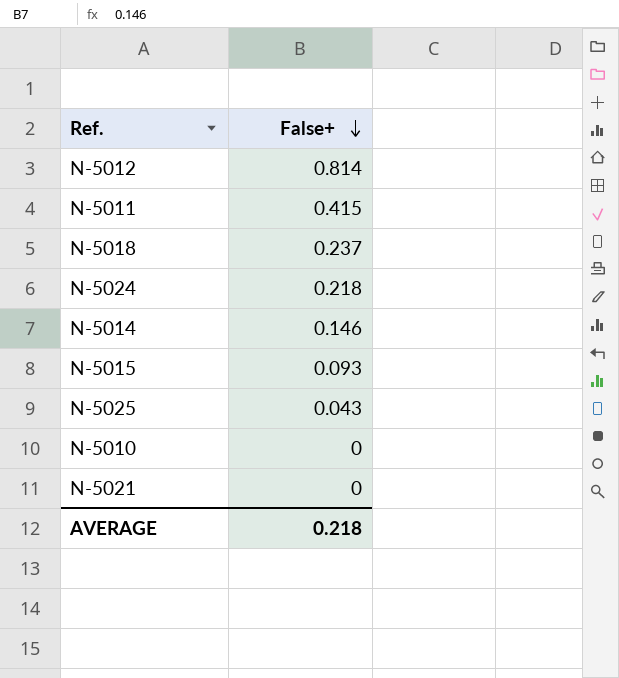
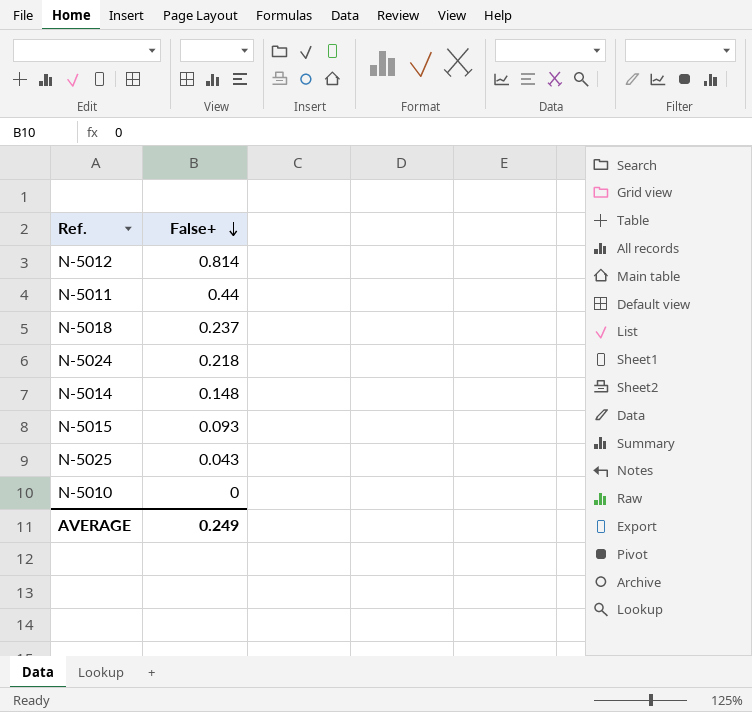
row N-5021: 0 -> none
N-5011 | False+: 0.415 -> 0.44
N-5014 | False+: 0.146 -> 0.148
AVERAGE | False+: 0.218 -> 0.249

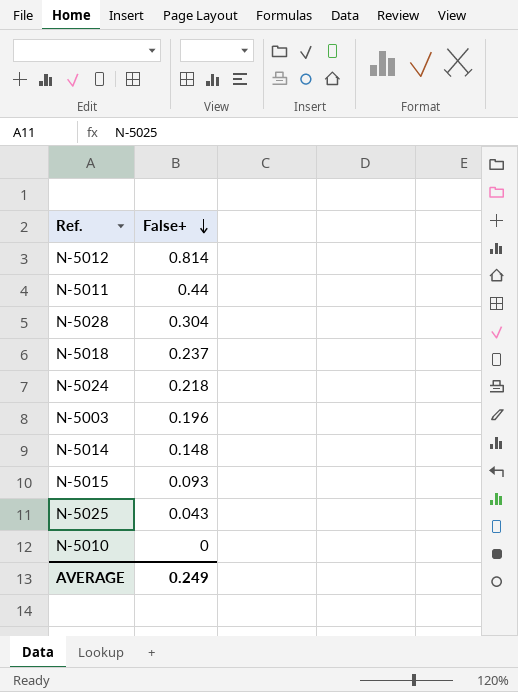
row N-5028: none -> 0.304
row N-5003: none -> 0.196

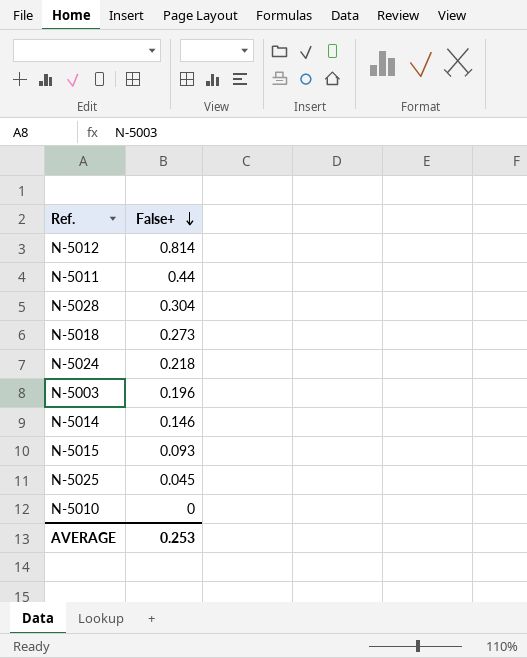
N-5018 | False+: 0.237 -> 0.273
N-5014 | False+: 0.148 -> 0.146
N-5025 | False+: 0.043 -> 0.045
AVERAGE | False+: 0.249 -> 0.253

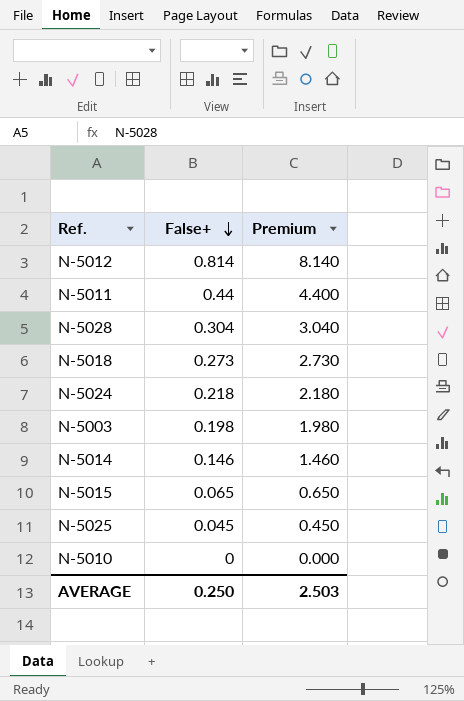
column Premium | formula: none -> [False+] * 10
N-5003 | False+: 0.196 -> 0.198
N-5015 | False+: 0.093 -> 0.065
AVERAGE | False+: 0.253 -> 0.250

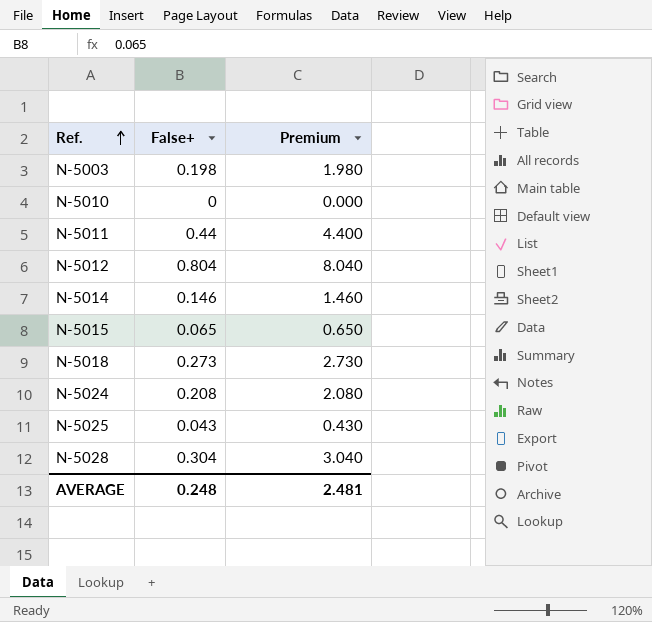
row order: False+ descending -> Ref. ascending
N-5012 | False+: 0.814 -> 0.804
N-5012 | Premium: 8.140 -> 8.040
N-5024 | False+: 0.218 -> 0.208
N-5024 | Premium: 2.180 -> 2.080
N-5025 | False+: 0.045 -> 0.043
N-5025 | Premium: 0.450 -> 0.430
AVERAGE | False+: 0.250 -> 0.248
AVERAGE | Premium: 2.503 -> 2.481

